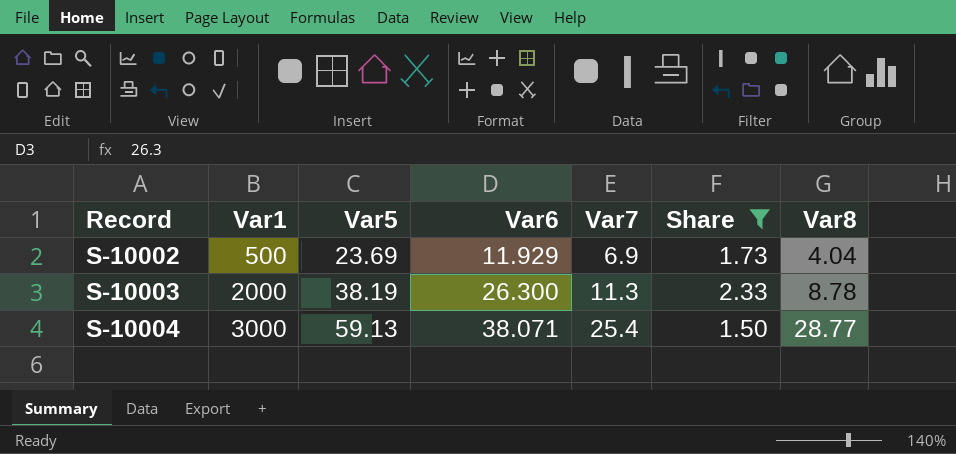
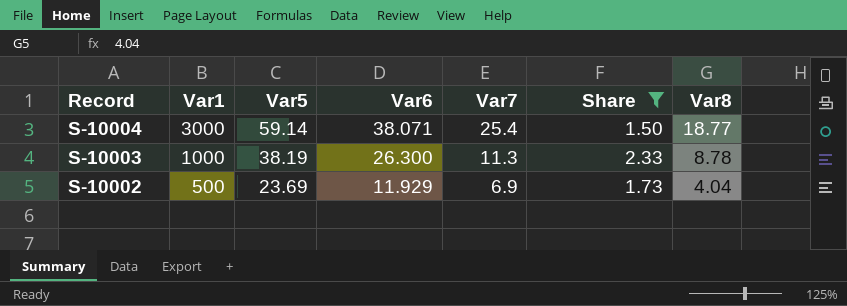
row order: Record ascending -> Record descending
S-10004 | Var5: 59.13 -> 59.14
S-10004 | Var8: 28.77 -> 18.77
S-10003 | Var1: 2000 -> 1000

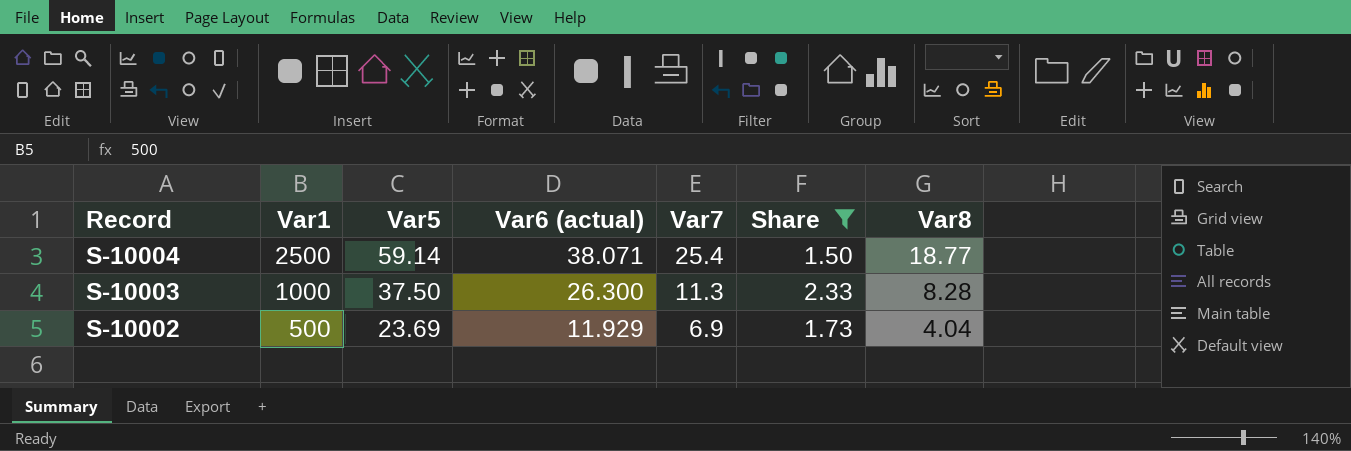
column name: Var6 -> Var6 (actual)
S-10004 | Var1: 3000 -> 2500
S-10003 | Var5: 38.19 -> 37.50
S-10003 | Var8: 8.78 -> 8.28

